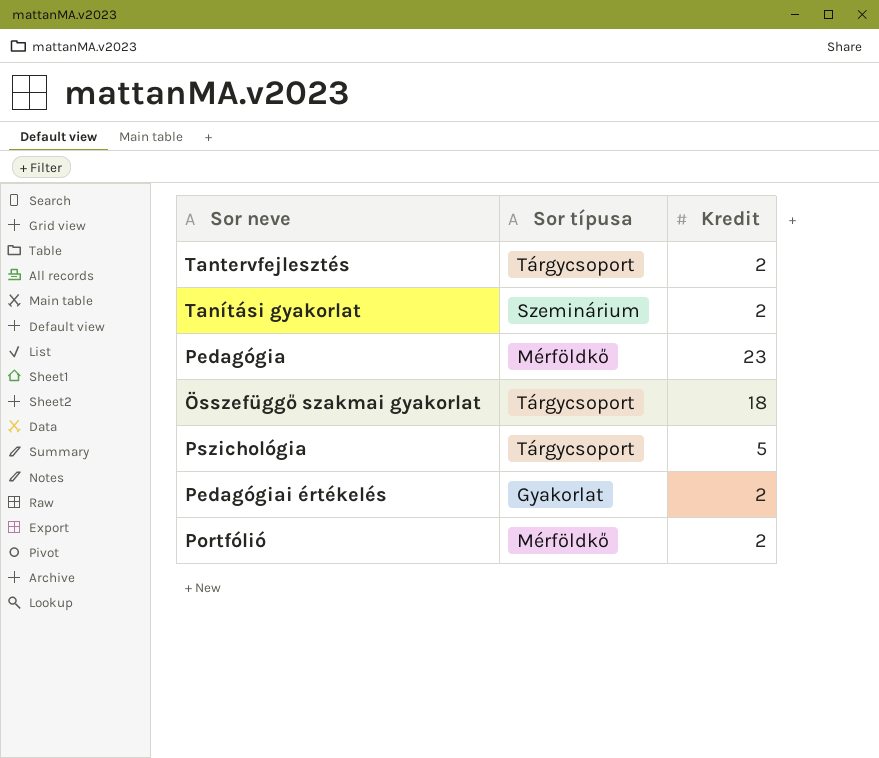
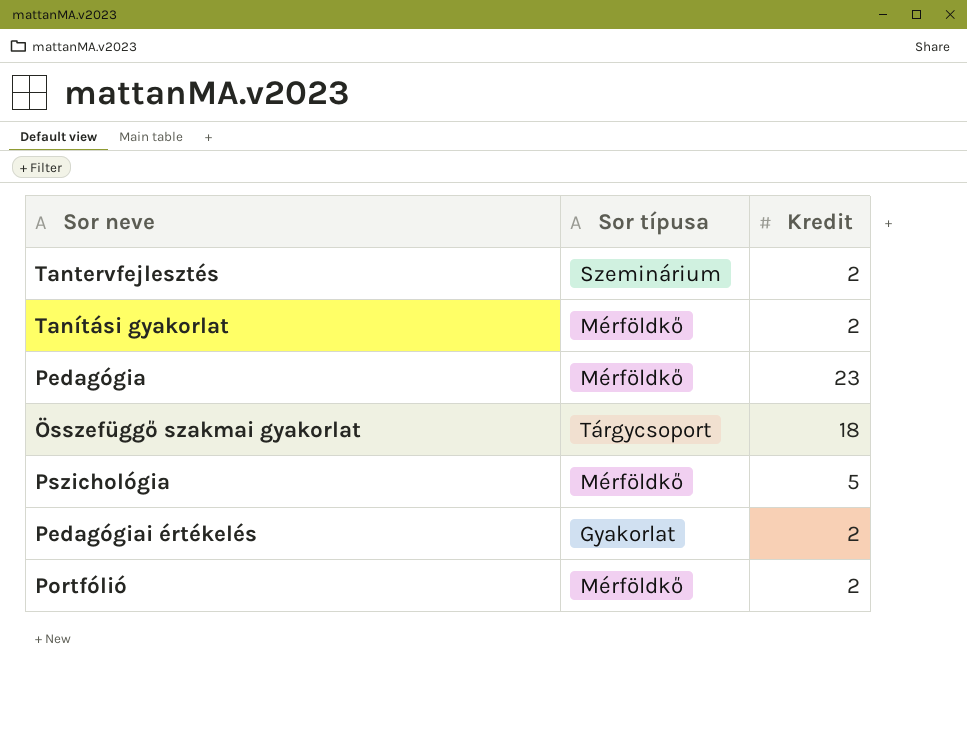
Tantervfejlesztés | Sor típusa: Tárgycsoport -> Szeminárium
Tanítási gyakorlat | Sor típusa: Szeminárium -> Mérföldkő
Pszichológia | Sor típusa: Tárgycsoport -> Mérföldkő

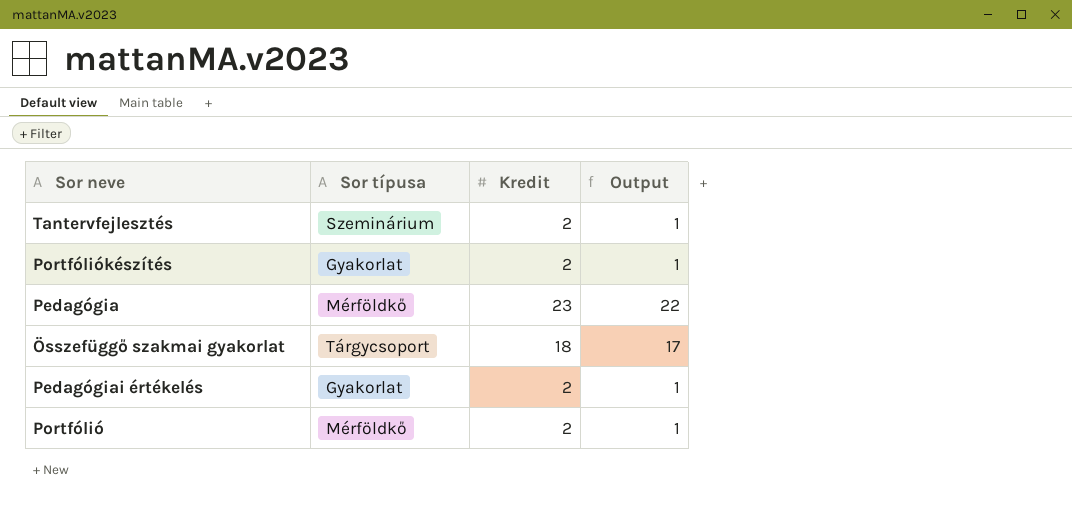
column Output | formula: none -> [Kredit] - 1
row Tanítási gyakorlat: Mérföldkő | 2 -> none
row Pszichológia: Mérföldkő | 5 -> none
row Portfóliókészítés: none -> Gyakorlat | 2 | 1

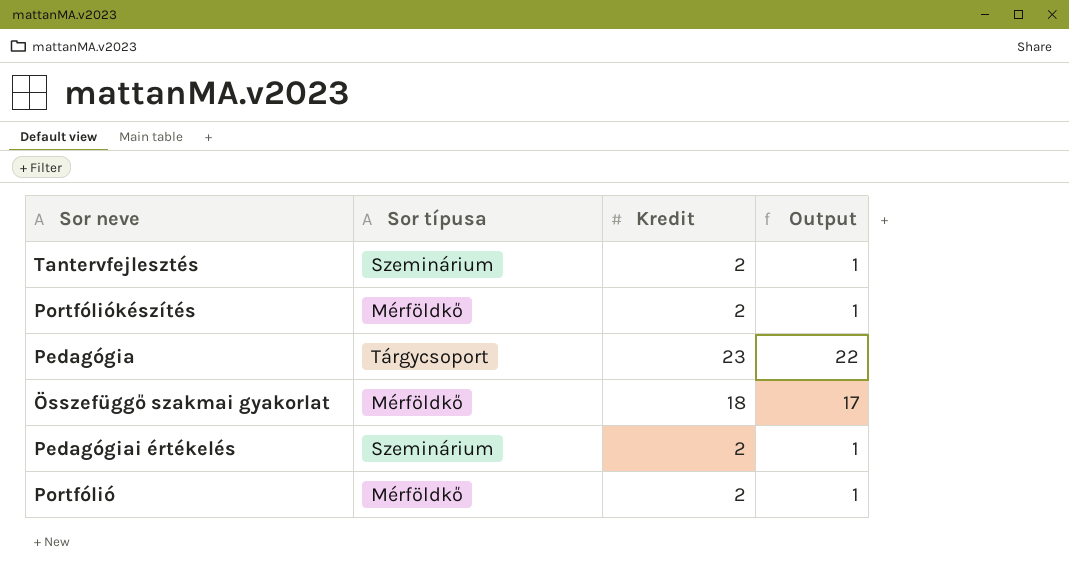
Portfóliókészítés | Sor típusa: Gyakorlat -> Mérföldkő
Pedagógia | Sor típusa: Mérföldkő -> Tárgycsoport
Összefüggő szakmai gyakorlat | Sor típusa: Tárgycsoport -> Mérföldkő
Pedagógiai értékelés | Sor típusa: Gyakorlat -> Szeminárium

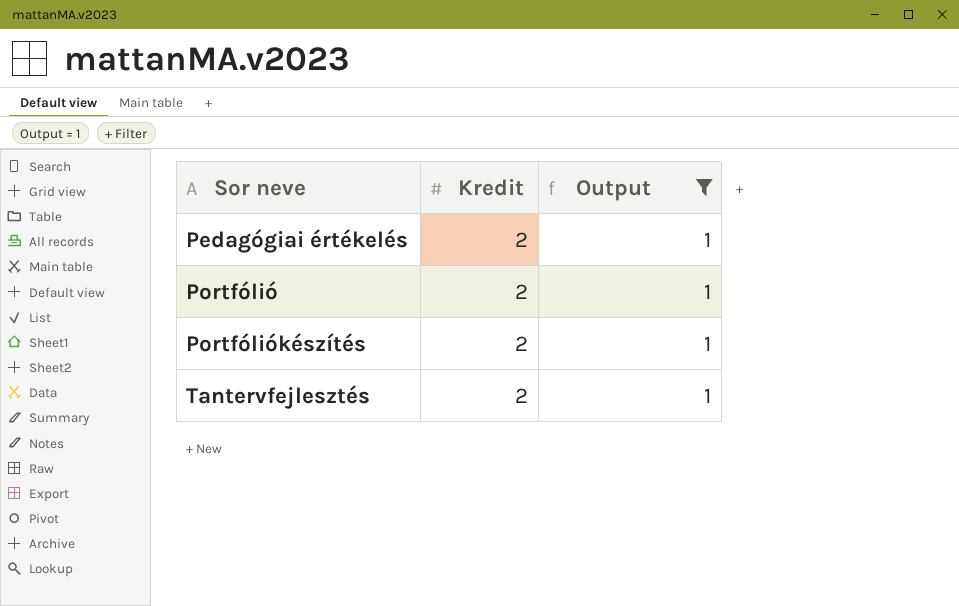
filter: none -> Output = 1
row order: none -> Sor neve ascending
column Sor típusa | position: 2 -> none

